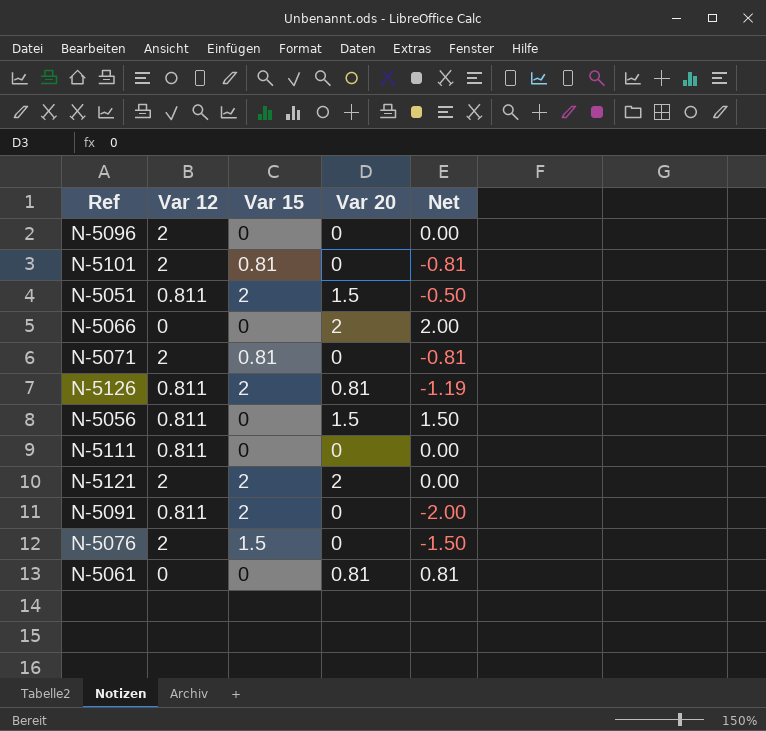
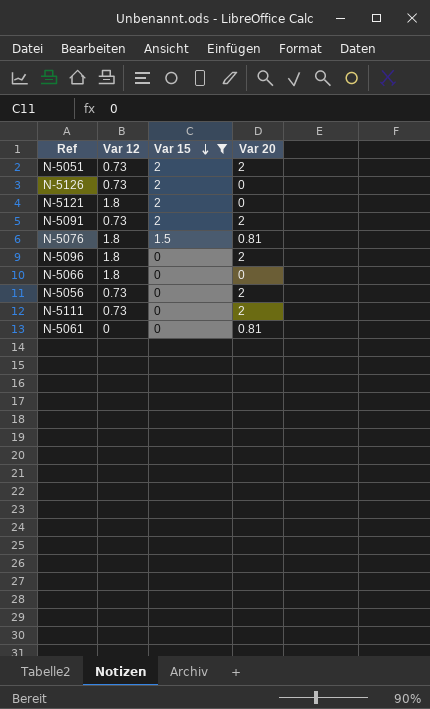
filter: none -> Var 15 != 0.81
row order: none -> Var 15 descending
column Net | formula: [Var 20] - [Var 15] -> none
N-5051 | Var 12: 0.811 -> 0.73
N-5051 | Var 20: 1.5 -> 2
N-5126 | Var 12: 0.811 -> 0.73
N-5126 | Var 20: 0.81 -> 0
N-5121 | Var 12: 2 -> 1.8
N-5121 | Var 20: 2 -> 0
N-5091 | Var 12: 0.811 -> 0.73
N-5091 | Var 20: 0 -> 2
N-5076 | Var 12: 2 -> 1.8
N-5076 | Var 20: 0 -> 0.81
N-5096 | Var 12: 2 -> 1.8
N-5096 | Var 20: 0 -> 2
N-5066 | Var 12: 0 -> 1.8
N-5066 | Var 20: 2 -> 0
N-5056 | Var 12: 0.811 -> 0.73
N-5056 | Var 20: 1.5 -> 2
N-5111 | Var 12: 0.811 -> 0.73
N-5111 | Var 20: 0 -> 2

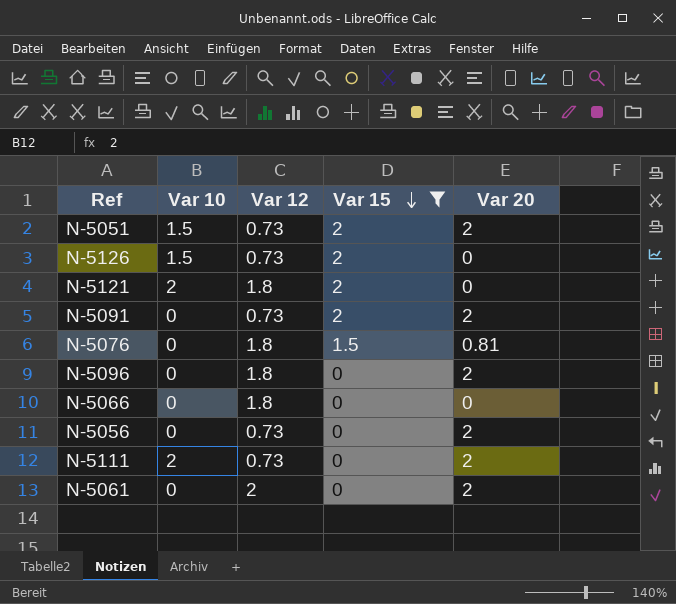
column Var 10 | position: none -> 2
N-5061 | Var 12: 0 -> 2
N-5061 | Var 20: 0.81 -> 2

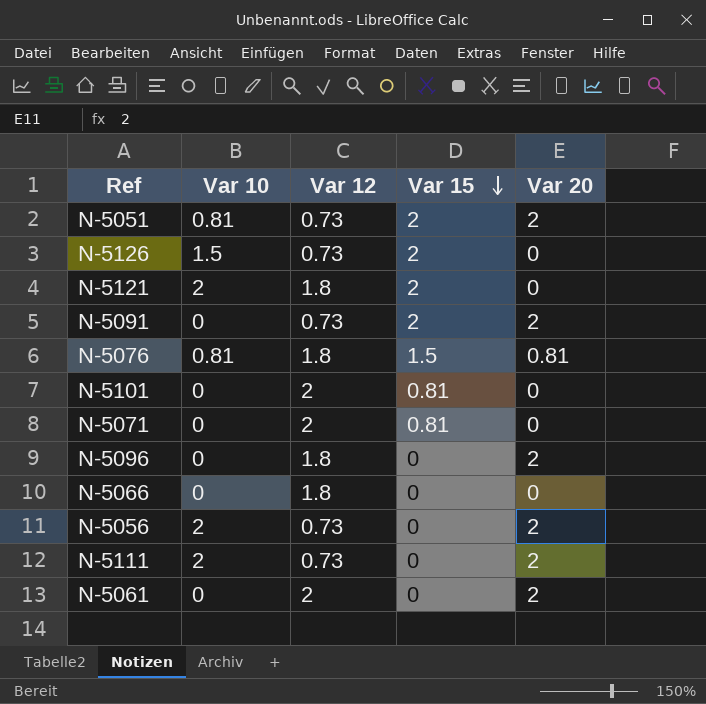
filter: Var 15 != 0.81 -> none
N-5051 | Var 10: 1.5 -> 0.81
N-5076 | Var 10: 0 -> 0.81
N-5056 | Var 10: 0 -> 2

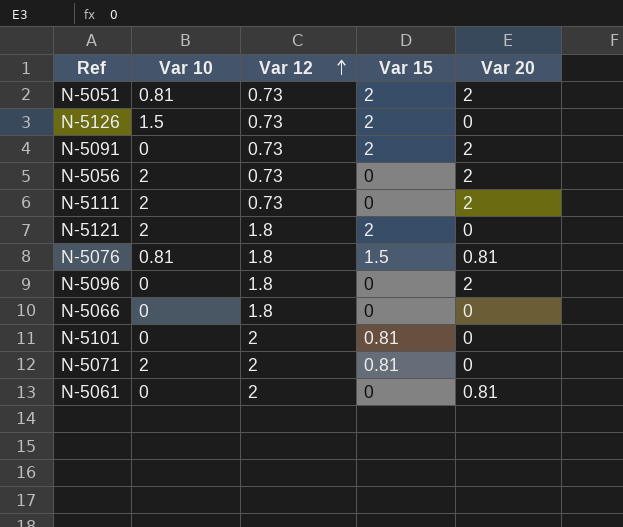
row order: Var 15 descending -> Var 12 ascending
N-5071 | Var 10: 0 -> 2
N-5061 | Var 20: 2 -> 0.81

